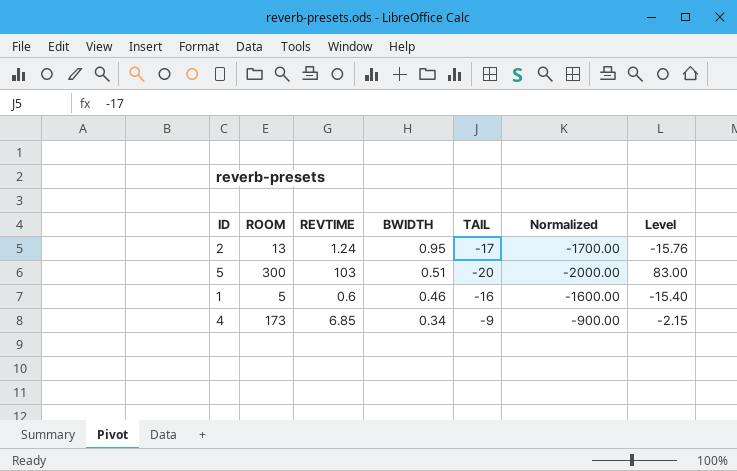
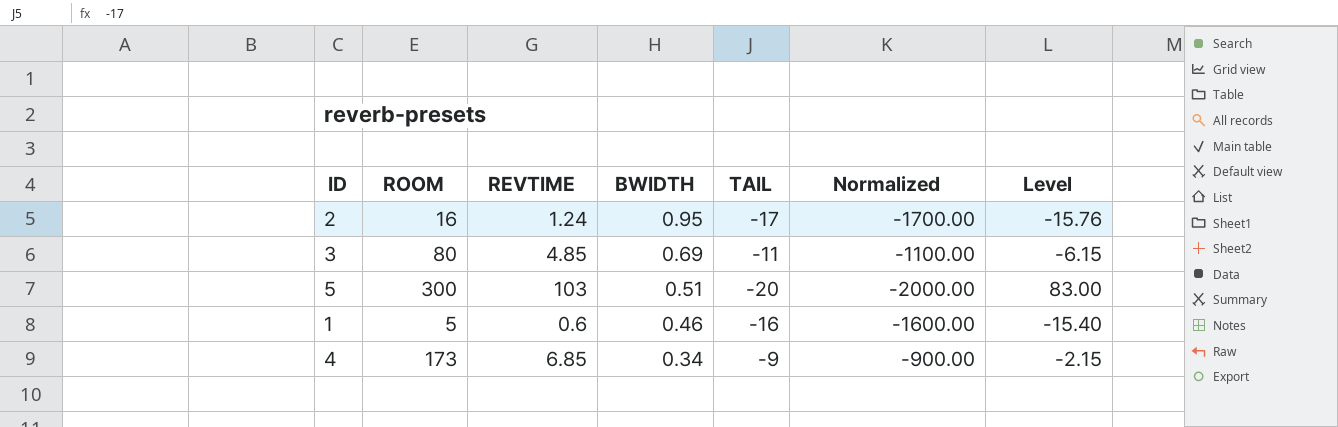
2 | ROOM: 13 -> 16
row 3: none -> 80 | 4.85 | 0.69 | -11 | -1100.00 | -6.15

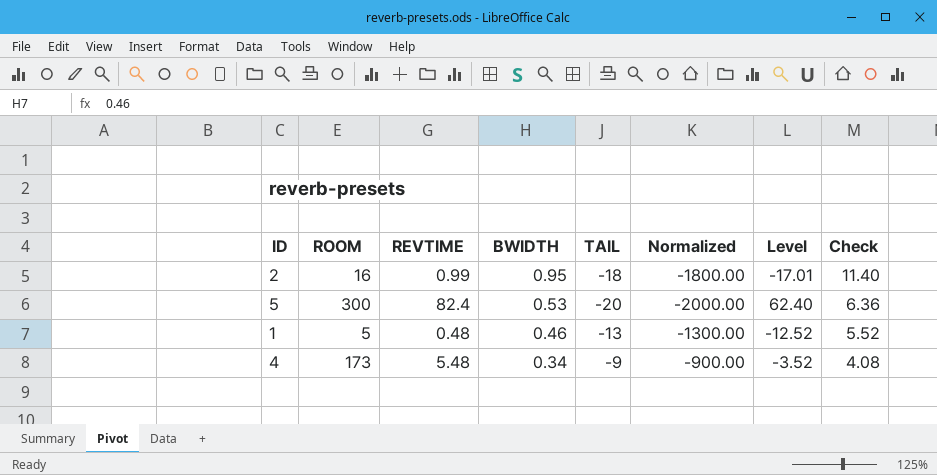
column Check | formula: none -> [BWIDTH] * 12
row 3: 80 | 4.85 | 0.69 | -11 | -1100.00 | -6.15 -> none
2 | REVTIME: 1.24 -> 0.99
2 | TAIL: -17 -> -18
2 | Normalized: -1700.00 -> -1800.00
2 | Level: -15.76 -> -17.01
5 | REVTIME: 103 -> 82.4
5 | BWIDTH: 0.51 -> 0.53
5 | Level: 83.00 -> 62.40
1 | REVTIME: 0.6 -> 0.48
1 | TAIL: -16 -> -13
1 | Normalized: -1600.00 -> -1300.00
1 | Level: -15.40 -> -12.52
4 | REVTIME: 6.85 -> 5.48
4 | Level: -2.15 -> -3.52

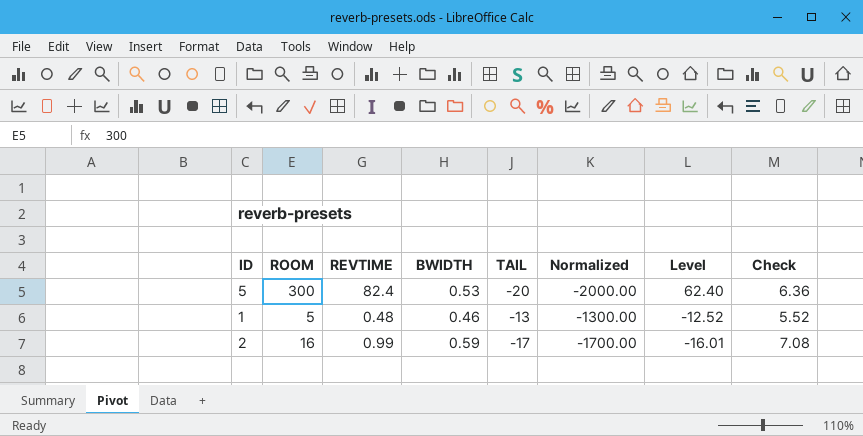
row order: BWIDTH descending -> Level descending
row 4: 173 | 5.48 | 0.34 | -9 | -900.00 | -3.52 | 4.08 -> none
2 | BWIDTH: 0.95 -> 0.59
2 | TAIL: -18 -> -17
2 | Normalized: -1800.00 -> -1700.00
2 | Level: -17.01 -> -16.01
2 | Check: 11.40 -> 7.08

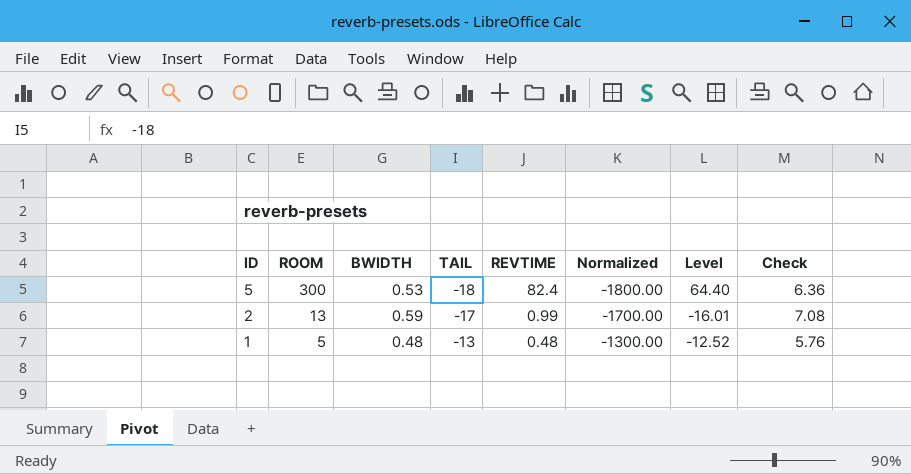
row order: Level descending -> ID descending
column REVTIME | position: 3 -> 5
5 | TAIL: -20 -> -18
5 | Normalized: -2000.00 -> -1800.00
5 | Level: 62.40 -> 64.40
2 | ROOM: 16 -> 13
1 | BWIDTH: 0.46 -> 0.48
1 | Check: 5.52 -> 5.76

